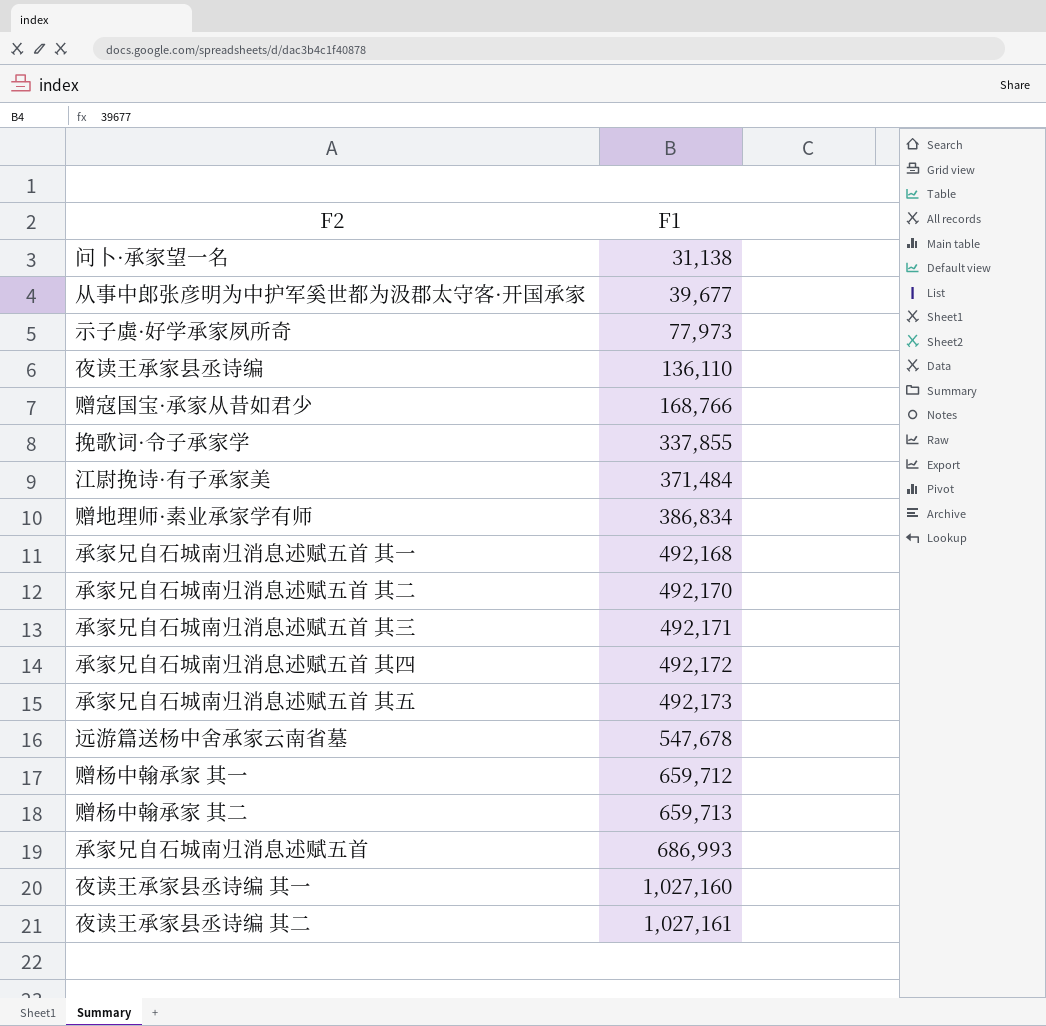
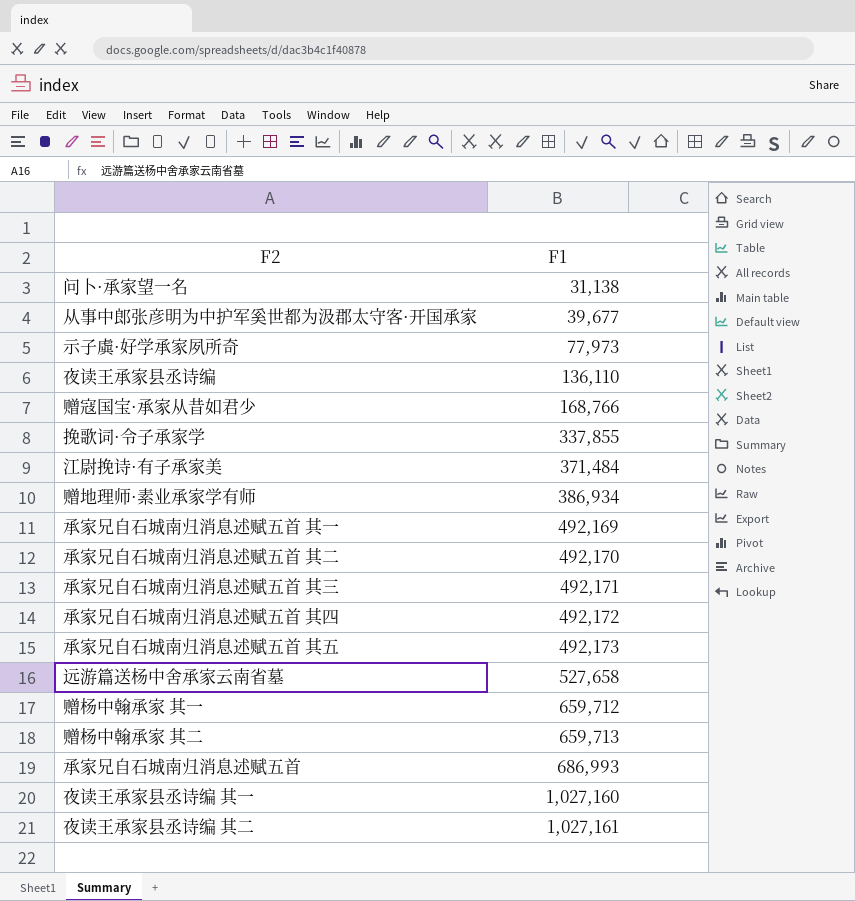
赠地理师·素业承家学有师 | F1: 386,834 -> 386,934
承家兄自石城南归消息述赋五首 其一 | F1: 492,168 -> 492,169
远游篇送杨中舍承家云南省墓 | F1: 547,678 -> 527,658

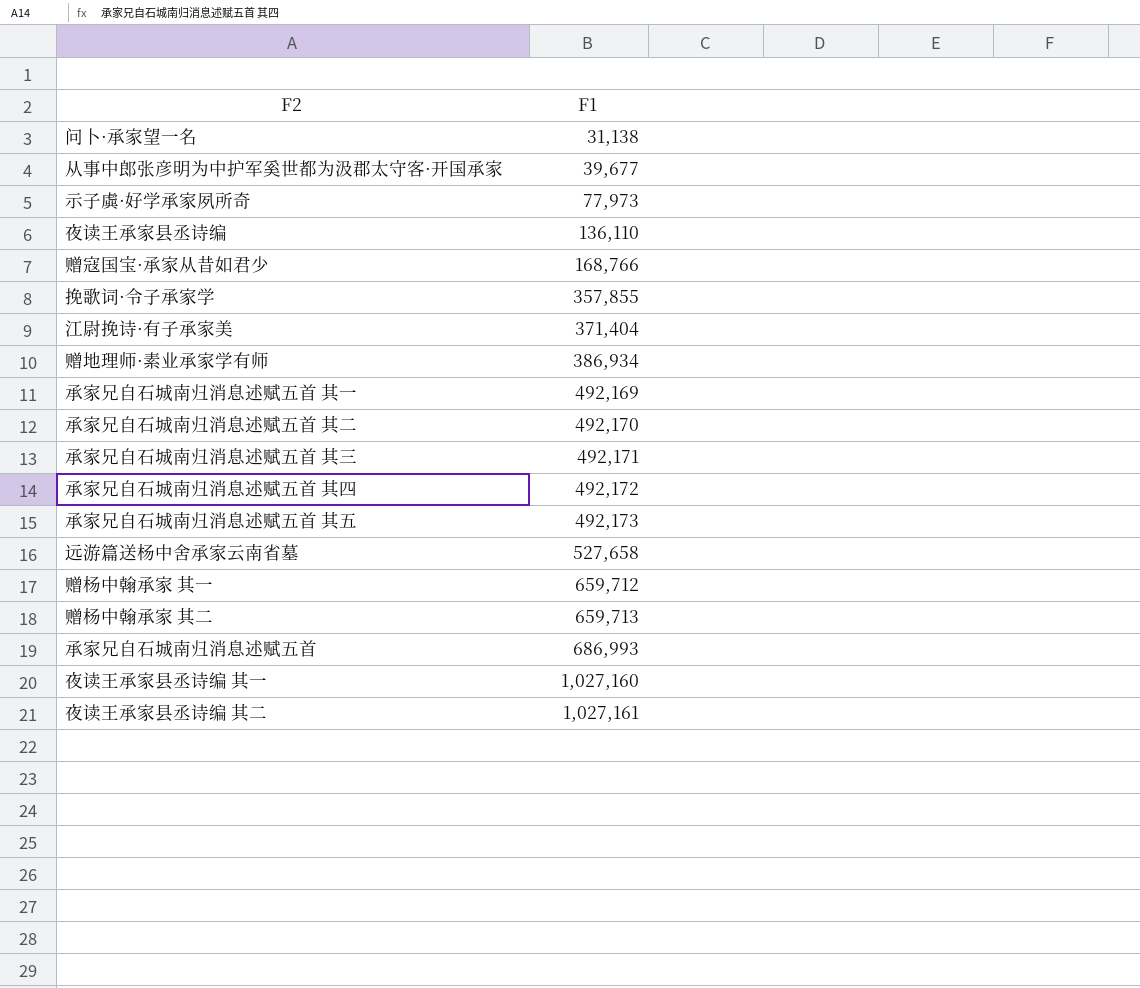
挽歌词·令子承家学 | F1: 337,855 -> 357,855
江尉挽诗·有子承家美 | F1: 371,484 -> 371,404

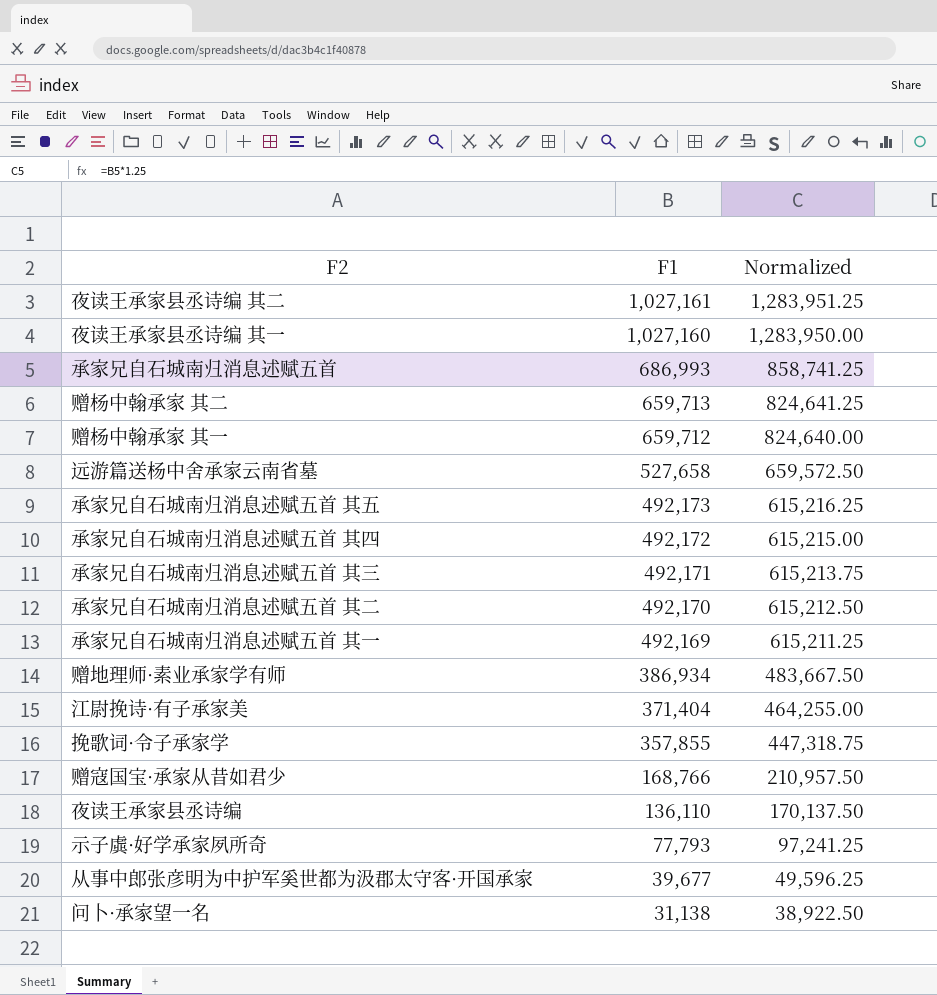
row order: F1 ascending -> F1 descending
column Normalized | formula: none -> [F1] * 1.25
示子虡·好学承家夙所奇 | F1: 77,973 -> 77,793

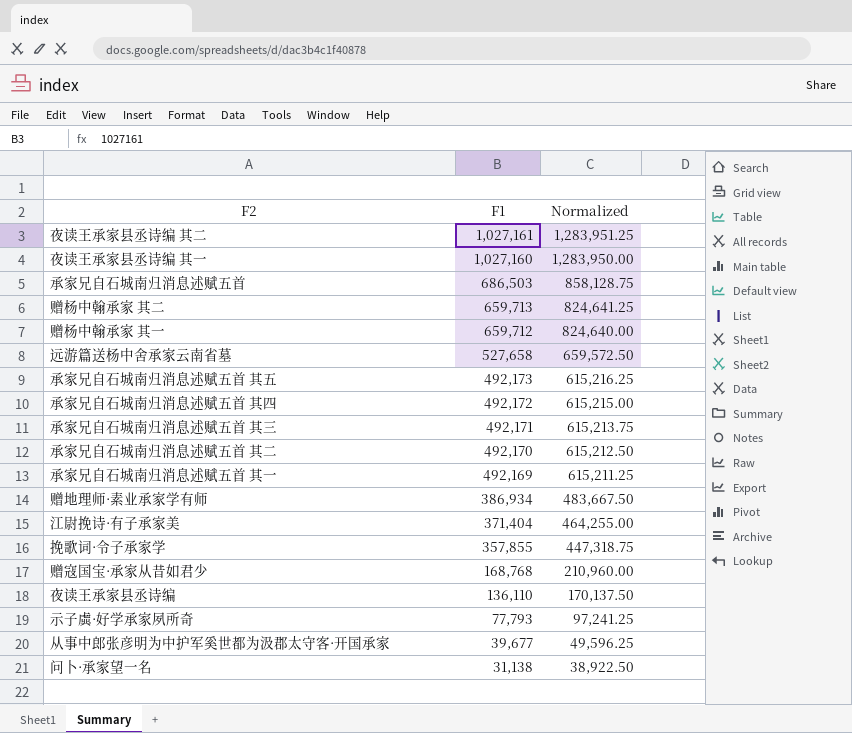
承家兄自石城南归消息述赋五首 | F1: 686,993 -> 686,503
承家兄自石城南归消息述赋五首 | Normalized: 858,741.25 -> 858,128.75
赠寇国宝·承家从昔如君少 | F1: 168,766 -> 168,768
赠寇国宝·承家从昔如君少 | Normalized: 210,957.50 -> 210,960.00

